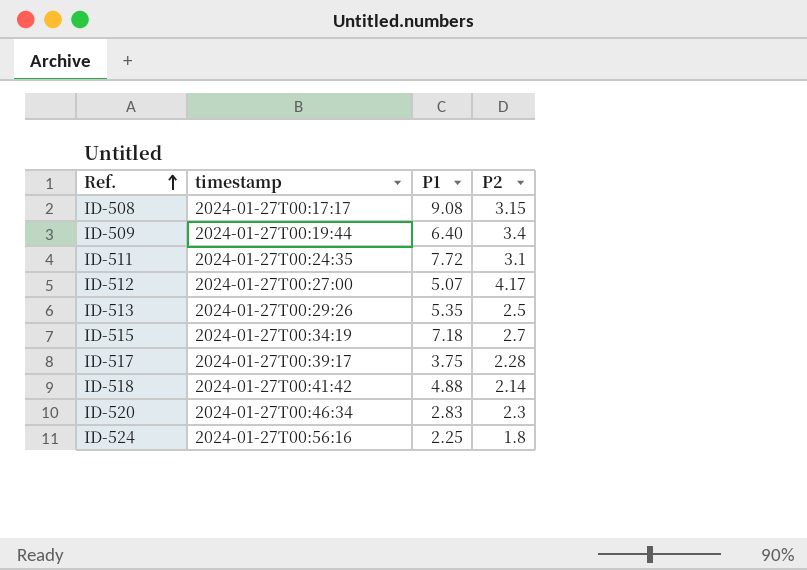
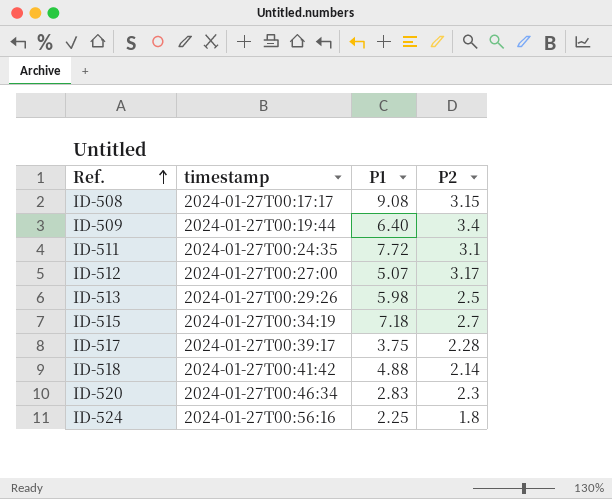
ID-512 | P2: 4.17 -> 3.17
ID-513 | P1: 5.35 -> 5.98

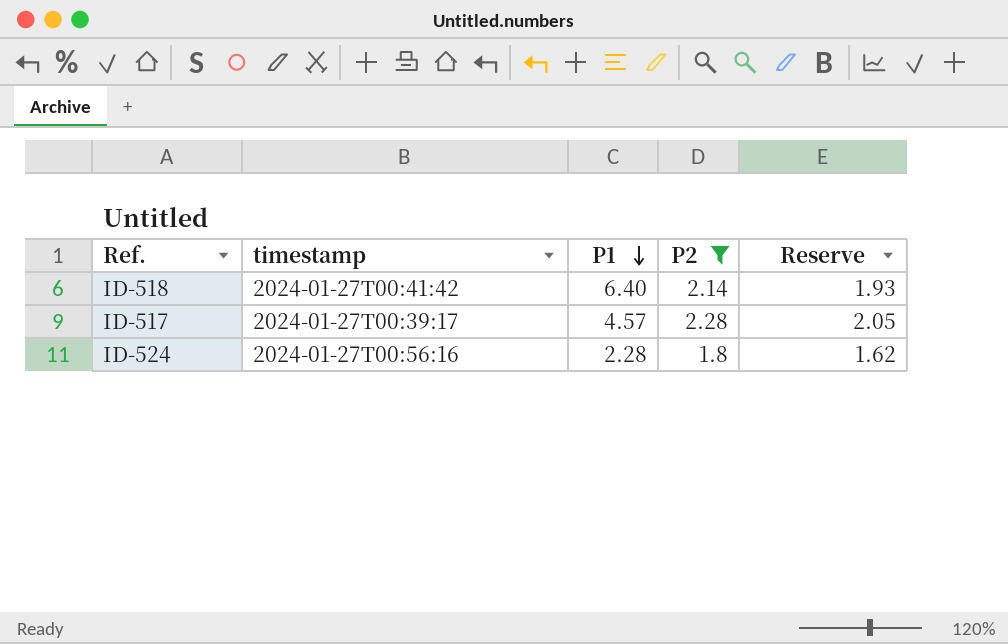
filter: none -> P2 <= 2.28
row order: Ref. ascending -> P1 descending
column Reserve | formula: none -> [P2] * 0.9
ID-518 | P1: 4.88 -> 6.40
ID-517 | P1: 3.75 -> 4.57
ID-524 | P1: 2.25 -> 2.28

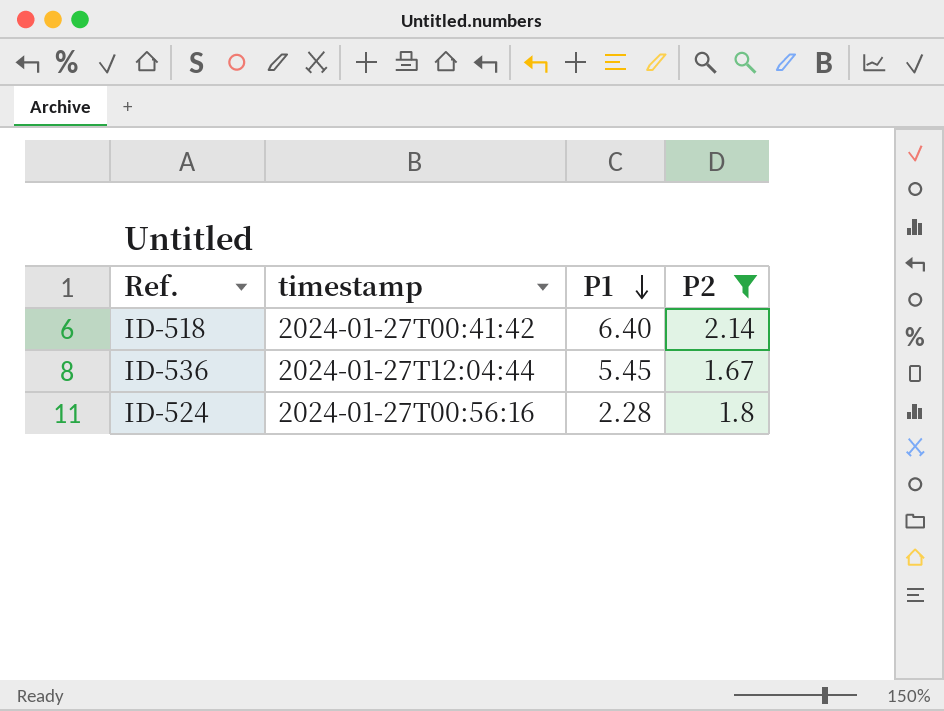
column Reserve | formula: [P2] * 0.9 -> none
row ID-517: 2024-01-27T00:39:17 | 4.57 | 2.28 | 2.05 -> none
row ID-536: none -> 2024-01-27T12:04:44 | 5.45 | 1.67

